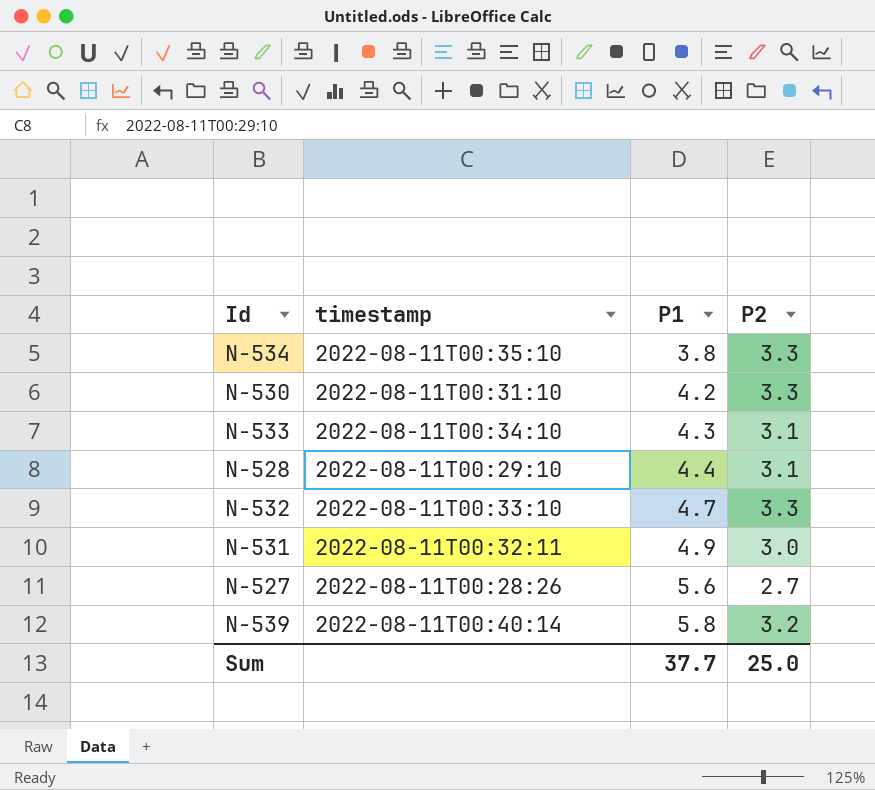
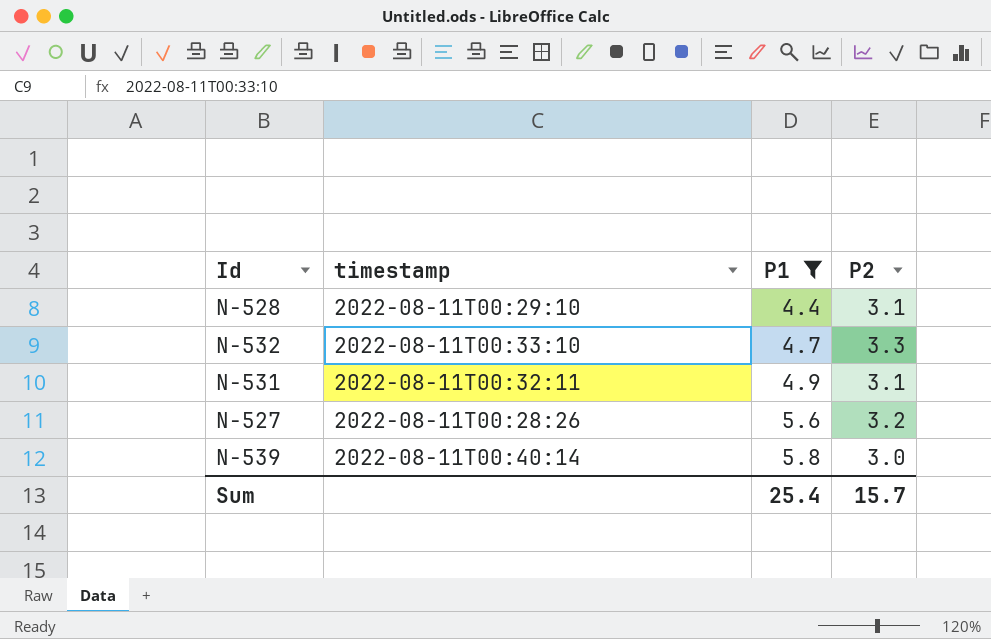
filter: none -> P1 >= 4.4
N-531 | P2: 3.0 -> 3.1
N-527 | P2: 2.7 -> 3.2
N-539 | P2: 3.2 -> 3.0
Sum | P1: 37.7 -> 25.4
Sum | P2: 25.0 -> 15.7

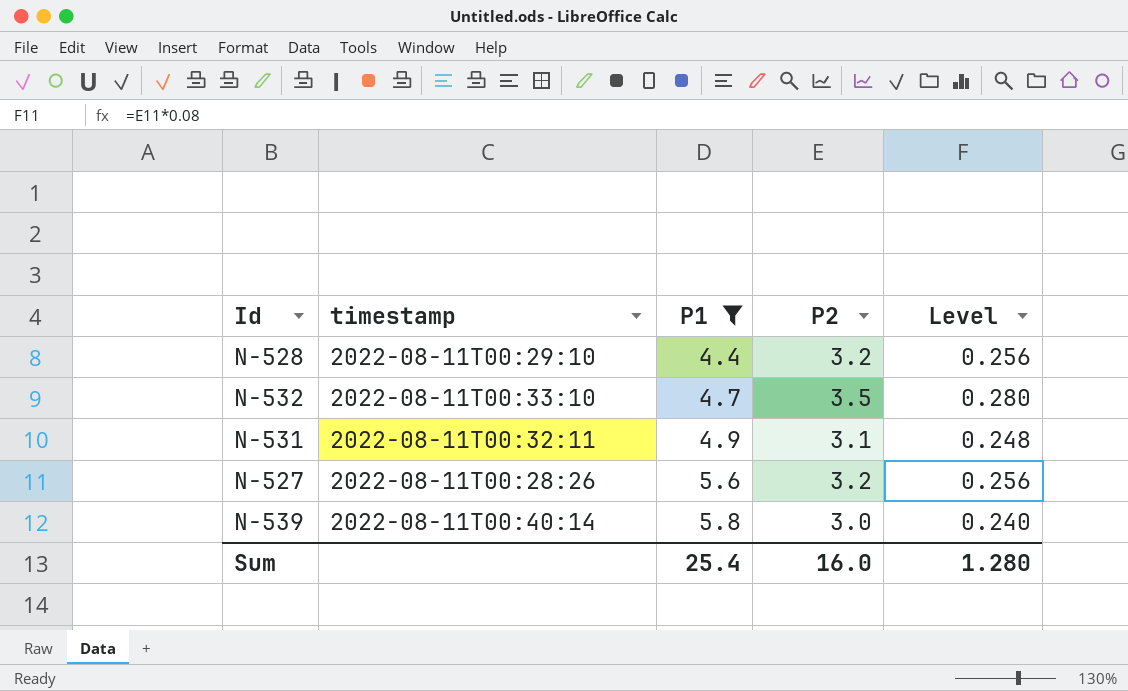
column Level | formula: none -> [P2] * 0.08
N-528 | P2: 3.1 -> 3.2
N-532 | P2: 3.3 -> 3.5
Sum | P2: 15.7 -> 16.0

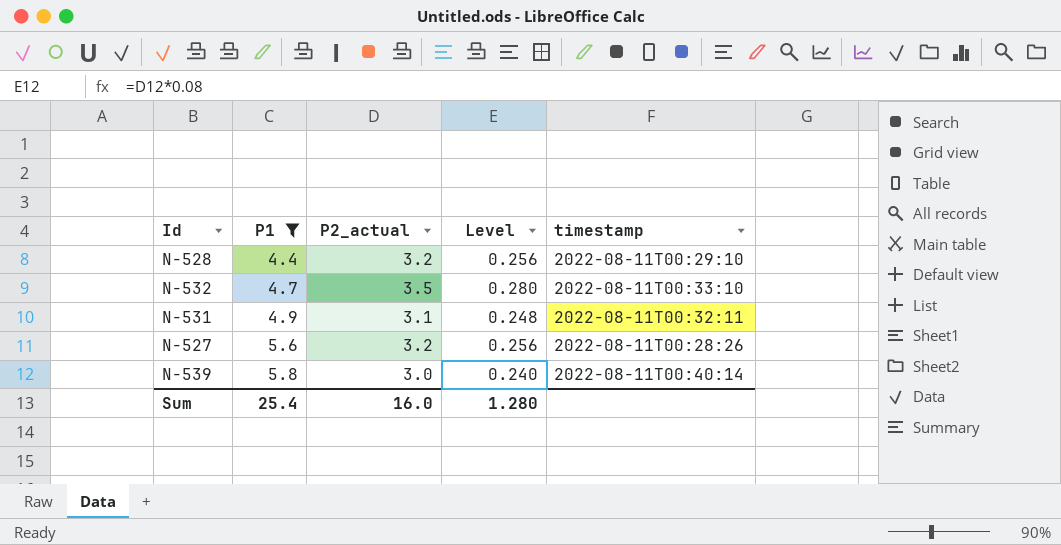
column name: P2 -> P2_actual
column timestamp | position: 2 -> 5

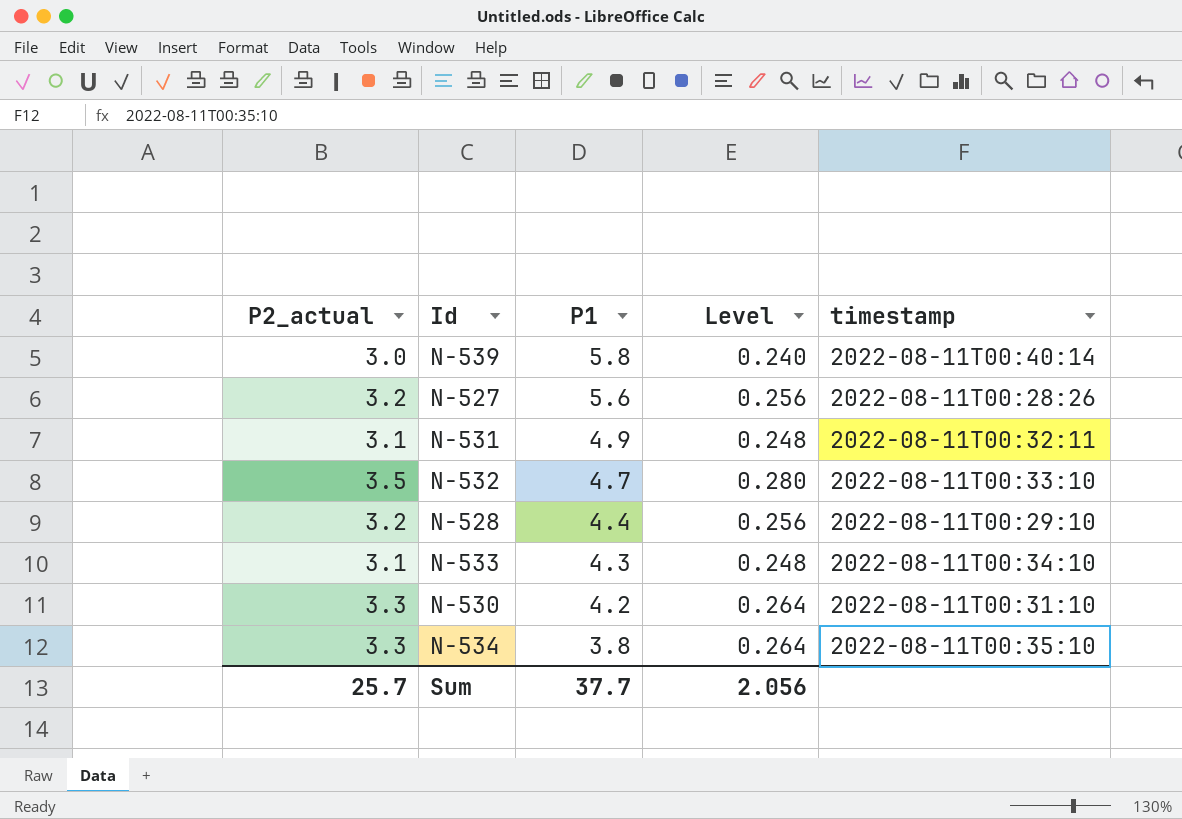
filter: P1 >= 4.4 -> none
row order: P1 ascending -> P1 descending
column P2_actual | position: 3 -> 1
Sum | P2_actual: 16.0 -> 25.7
Sum | P1: 25.4 -> 37.7
Sum | Level: 1.280 -> 2.056

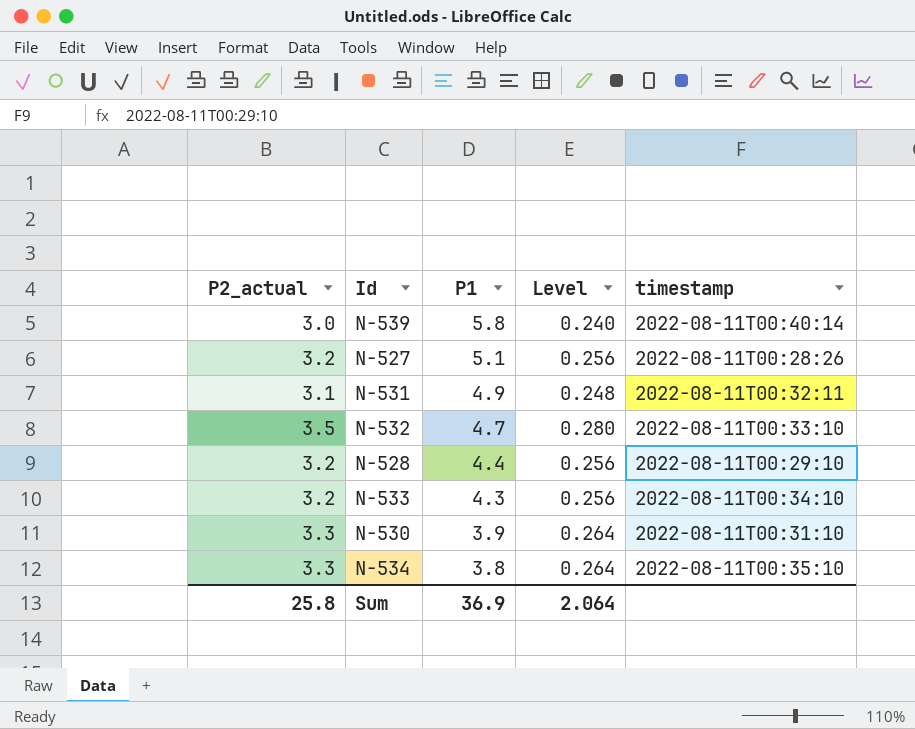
N-527 | P1: 5.6 -> 5.1
N-533 | P2_actual: 3.1 -> 3.2
N-533 | Level: 0.248 -> 0.256
N-530 | P1: 4.2 -> 3.9
Sum | P2_actual: 25.7 -> 25.8
Sum | P1: 37.7 -> 36.9
Sum | Level: 2.056 -> 2.064

